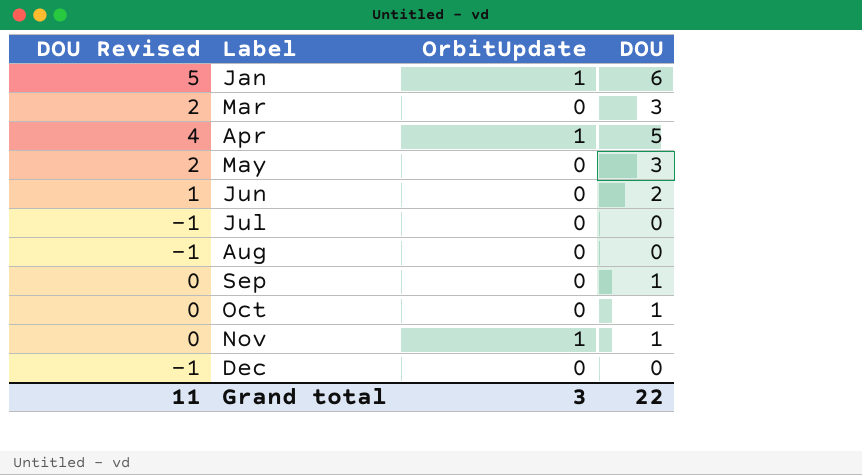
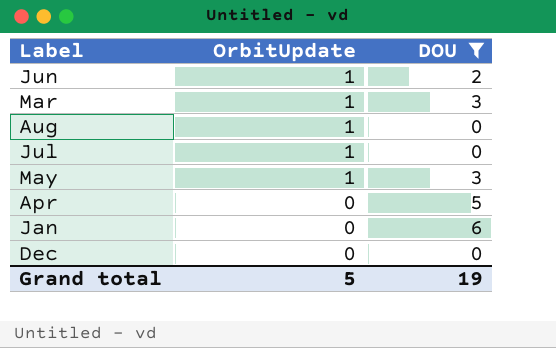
filter: none -> DOU != 1
row order: Label ascending -> OrbitUpdate descending
column DOU Revised | formula: [DOU] - 1 -> none
Jun | OrbitUpdate: 0 -> 1
Mar | OrbitUpdate: 0 -> 1
Aug | OrbitUpdate: 0 -> 1
Jul | OrbitUpdate: 0 -> 1
May | OrbitUpdate: 0 -> 1
Apr | OrbitUpdate: 1 -> 0
Jan | OrbitUpdate: 1 -> 0
Grand total | OrbitUpdate: 3 -> 5
Grand total | DOU: 22 -> 19

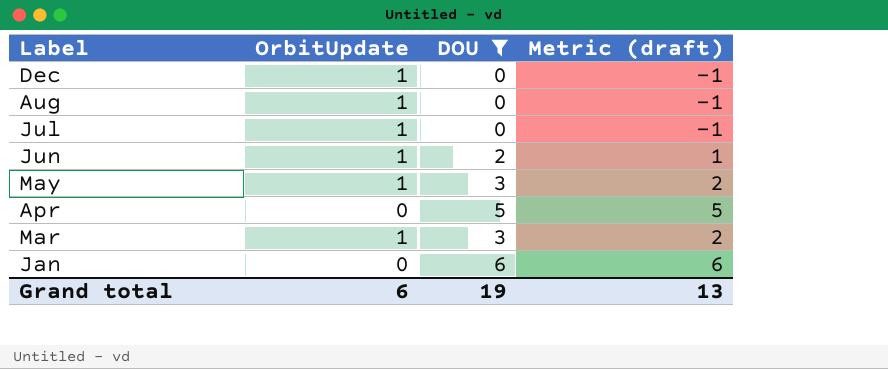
row order: OrbitUpdate descending -> Label descending
column Metric (draft) | formula: none -> [DOU] - [OrbitUpdate]
Dec | OrbitUpdate: 0 -> 1
Grand total | OrbitUpdate: 5 -> 6

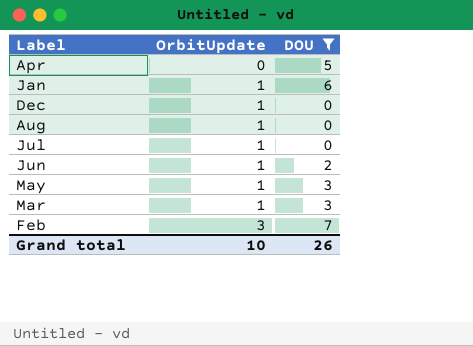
row order: Label descending -> OrbitUpdate ascending
column Metric (draft) | formula: [DOU] - [OrbitUpdate] -> none
Jan | OrbitUpdate: 0 -> 1
row Feb: none -> 3 | 7
Grand total | OrbitUpdate: 6 -> 10
Grand total | DOU: 19 -> 26

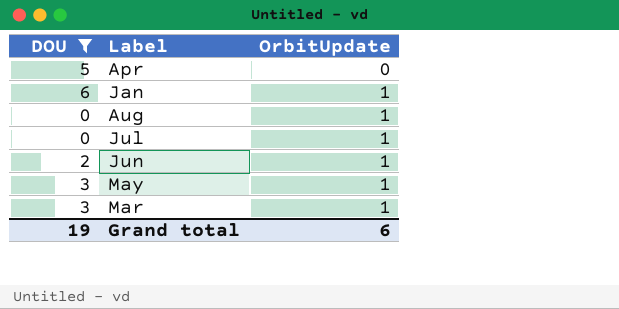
column DOU | position: 3 -> 1
row Dec: 1 | 0 -> none
row Feb: 3 | 7 -> none
Grand total | DOU: 26 -> 19
Grand total | OrbitUpdate: 10 -> 6

